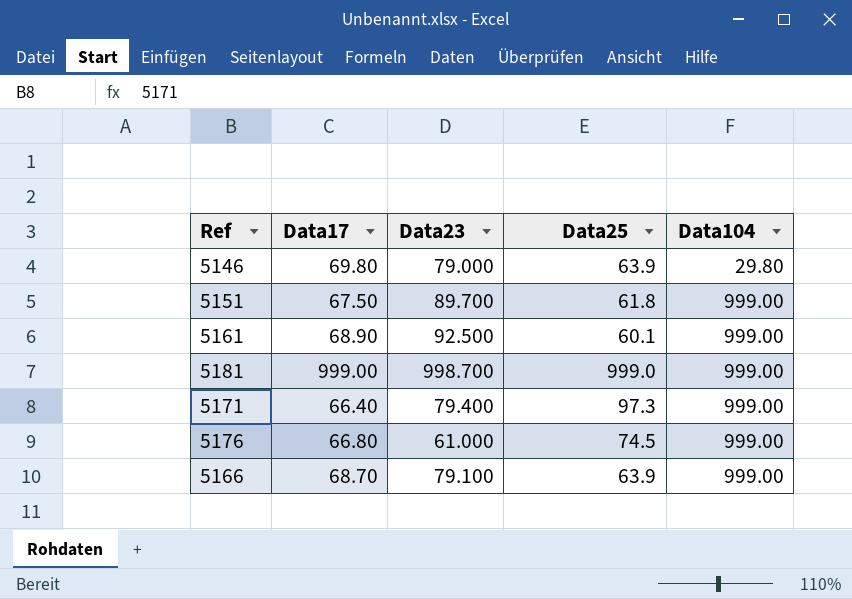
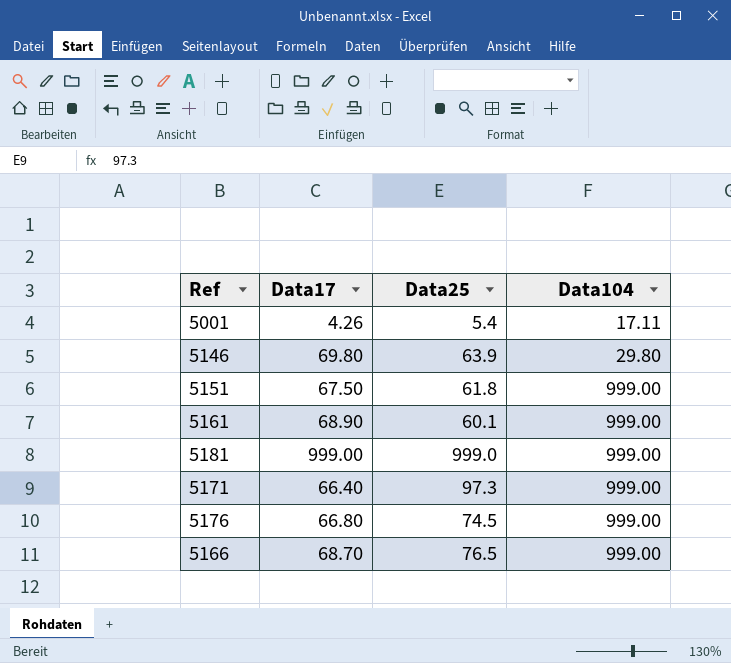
column Data23 | position: 3 -> none
row 5001: none -> 4.26 | 5.4 | 17.11
5166 | Data25: 63.9 -> 76.5

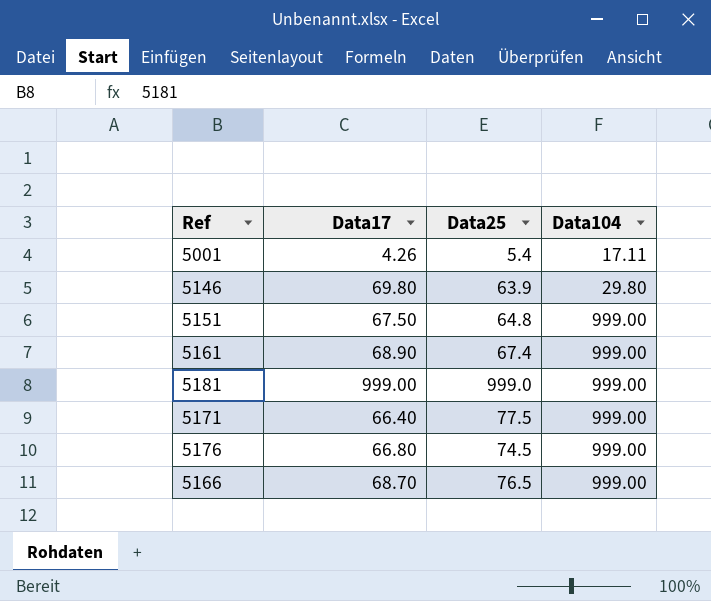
5151 | Data25: 61.8 -> 64.8
5161 | Data25: 60.1 -> 67.4
5171 | Data25: 97.3 -> 77.5

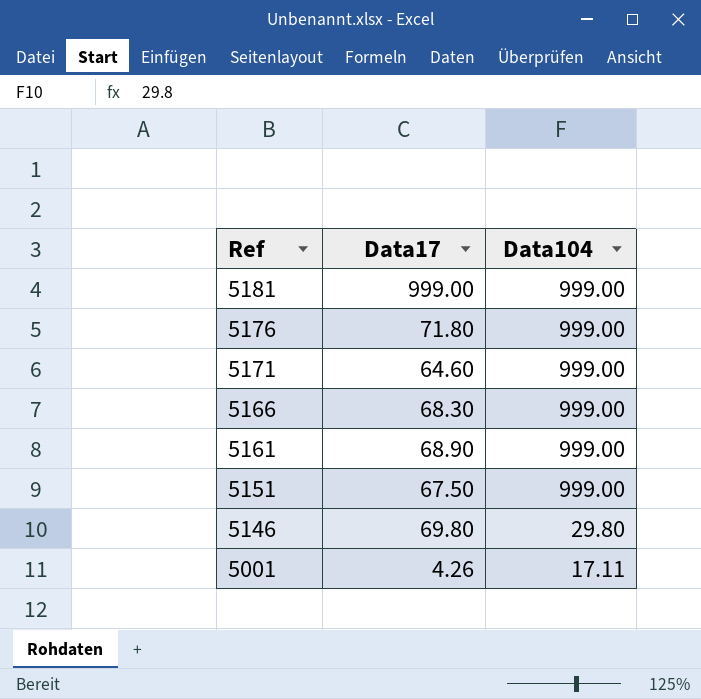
row order: Data104 ascending -> Ref descending
column Data25 | position: 3 -> none
5176 | Data17: 66.80 -> 71.80
5171 | Data17: 66.40 -> 64.60
5166 | Data17: 68.70 -> 68.30

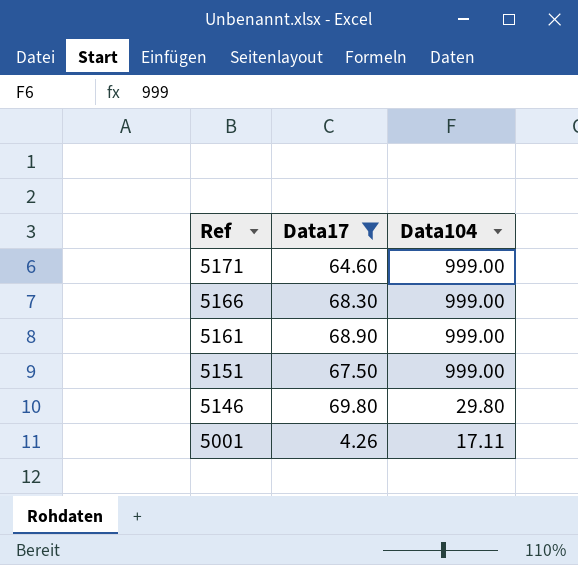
filter: none -> Data17 <= 69.80

